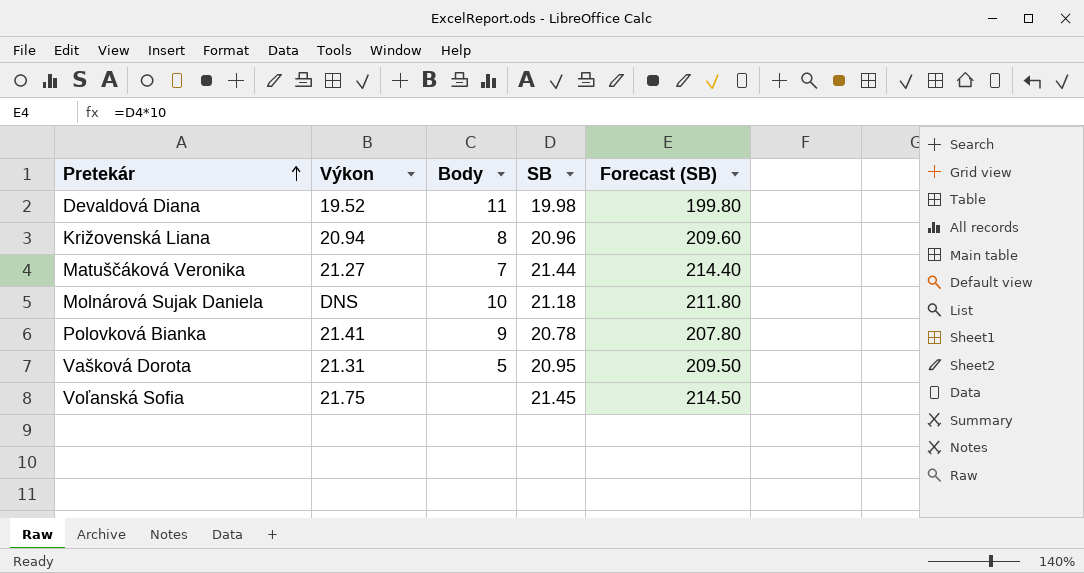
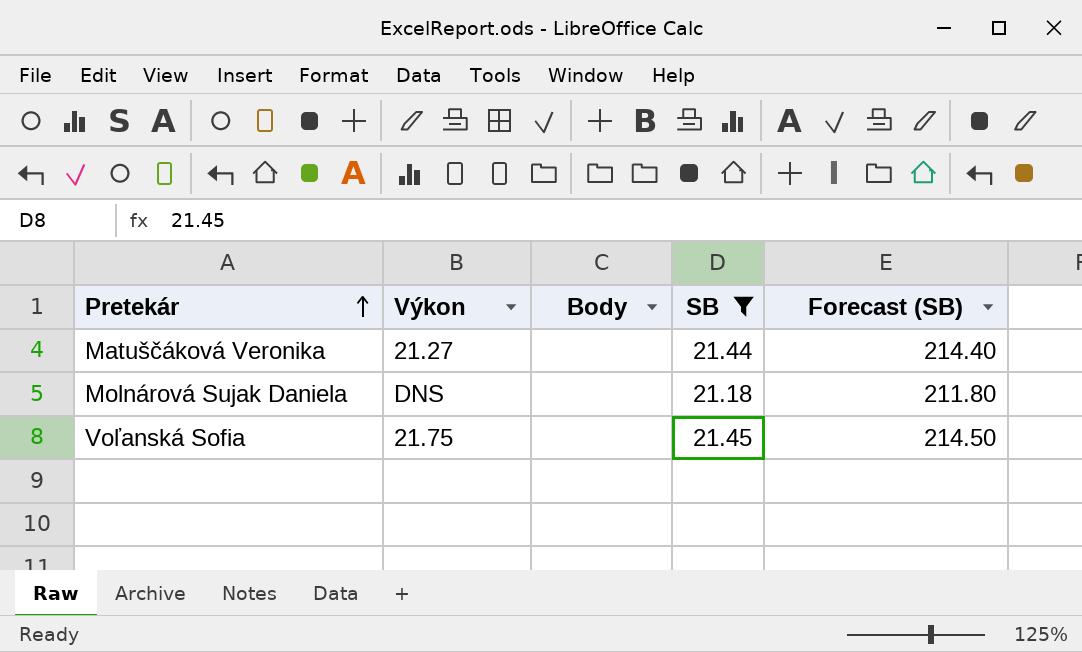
filter: none -> SB >= 21.18
Matuščáková Veronika | Body: 7 -> none
Molnárová Sujak Daniela | Body: 10 -> none

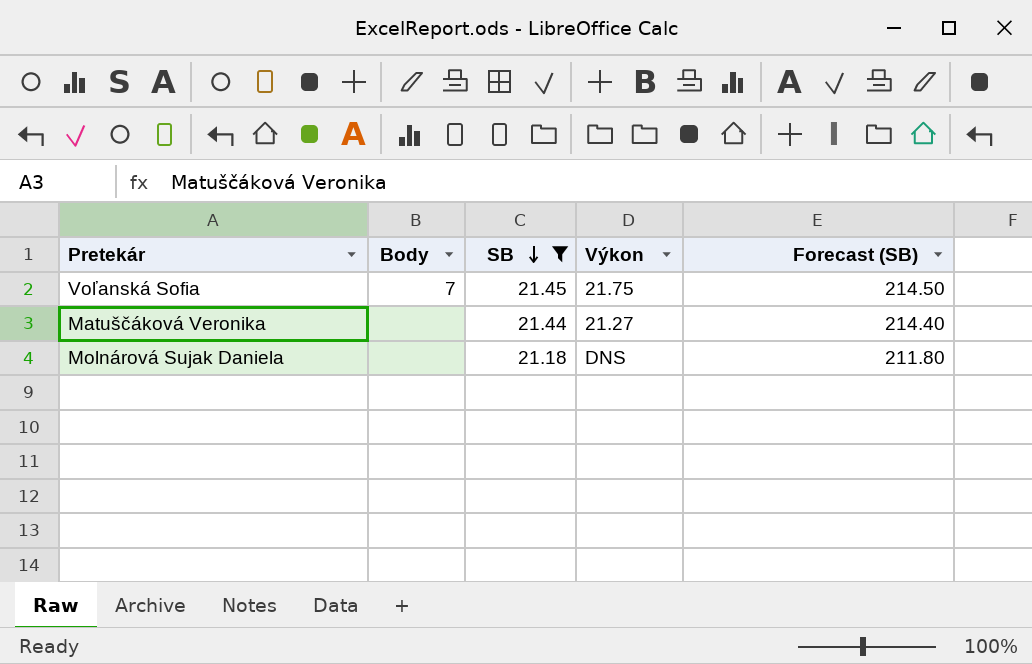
row order: Pretekár ascending -> SB descending
column Výkon | position: 2 -> 4
Voľanská Sofia | Body: none -> 7

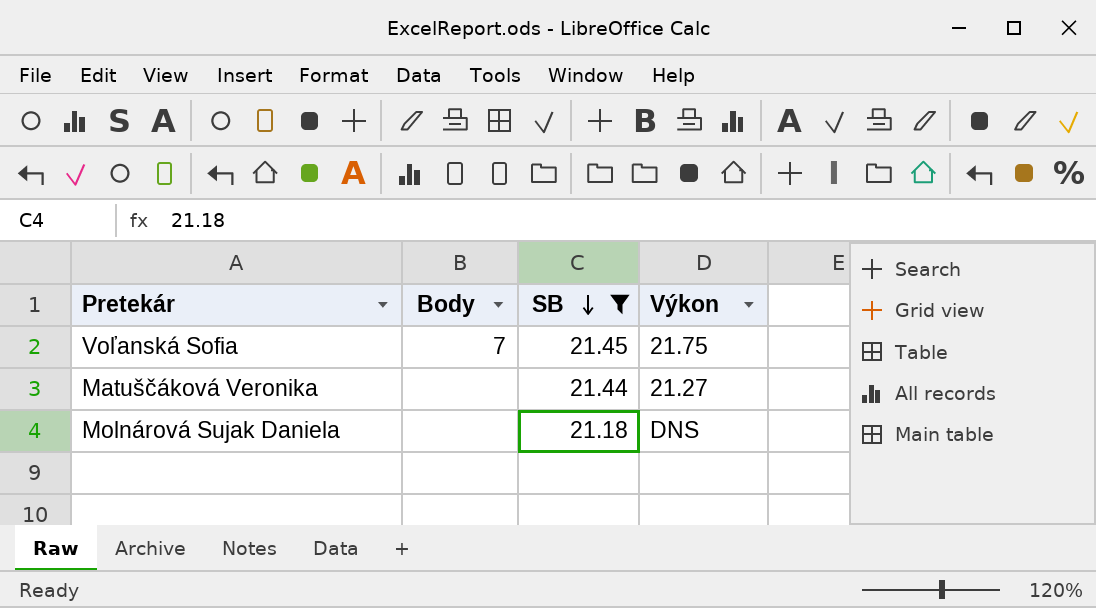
column Forecast (SB) | formula: [SB] * 10 -> none

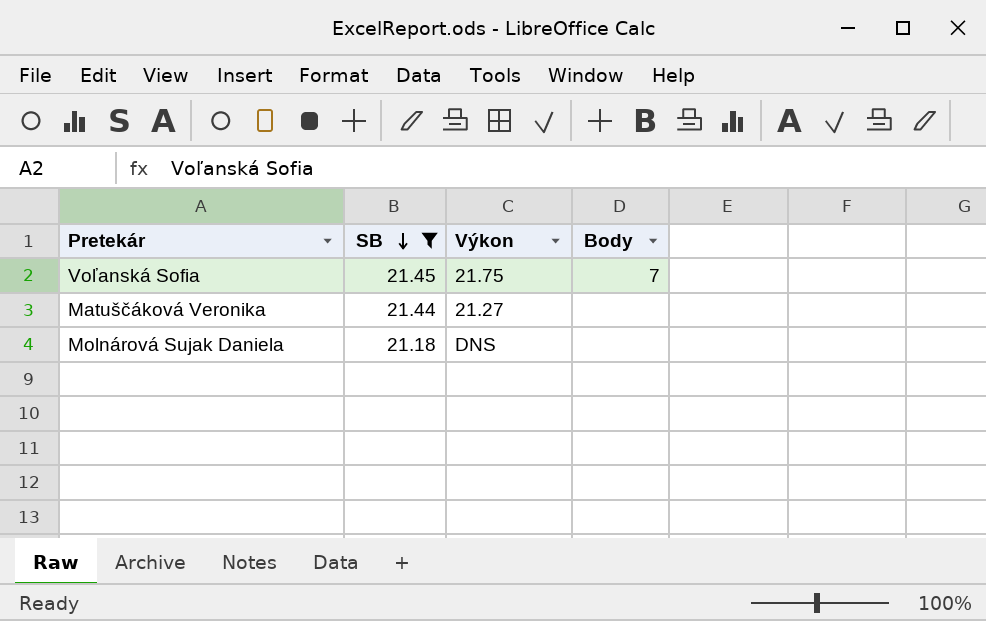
column Body | position: 2 -> 4

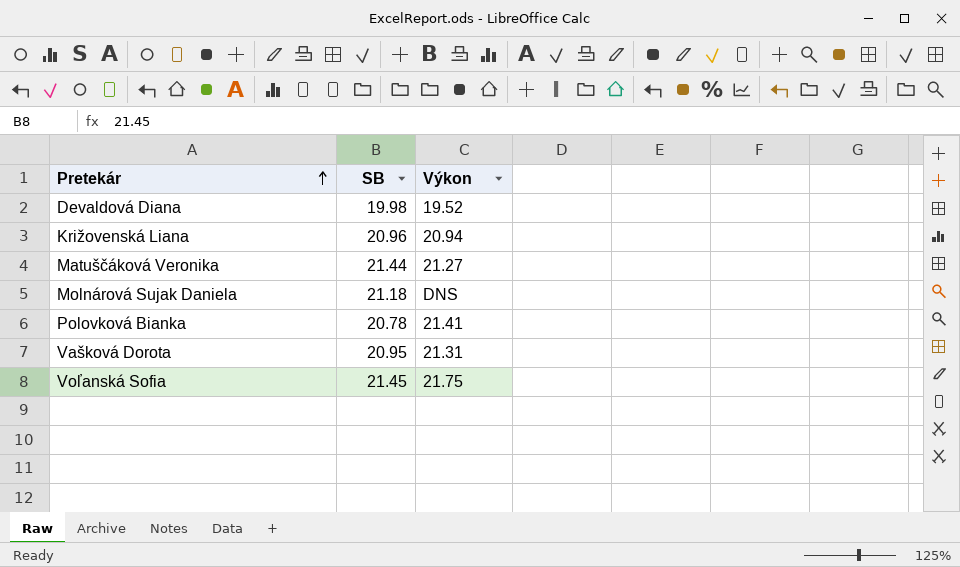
filter: SB >= 21.18 -> none
row order: SB descending -> Pretekár ascending
column Body | position: 4 -> none

